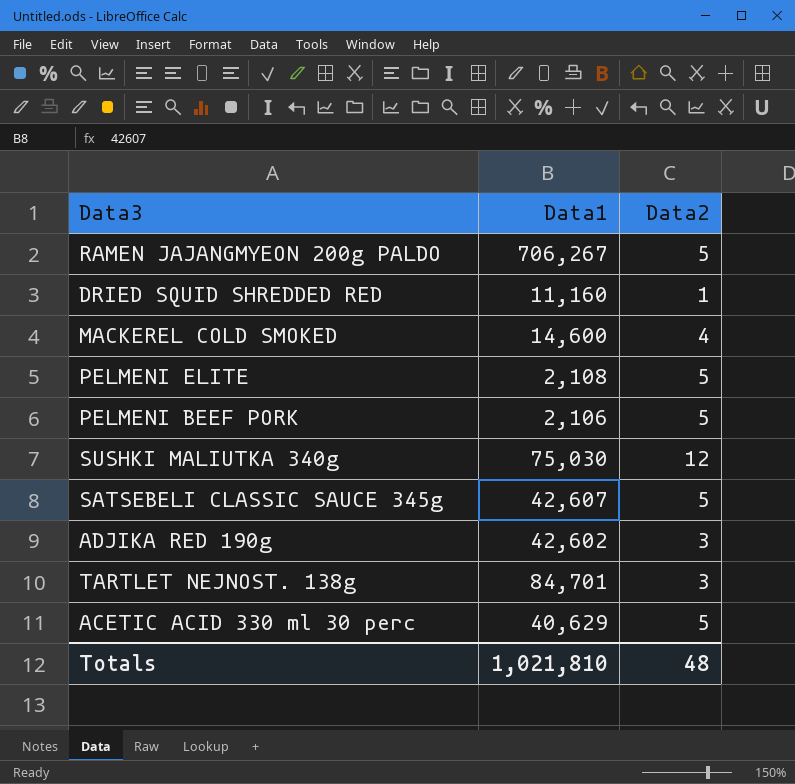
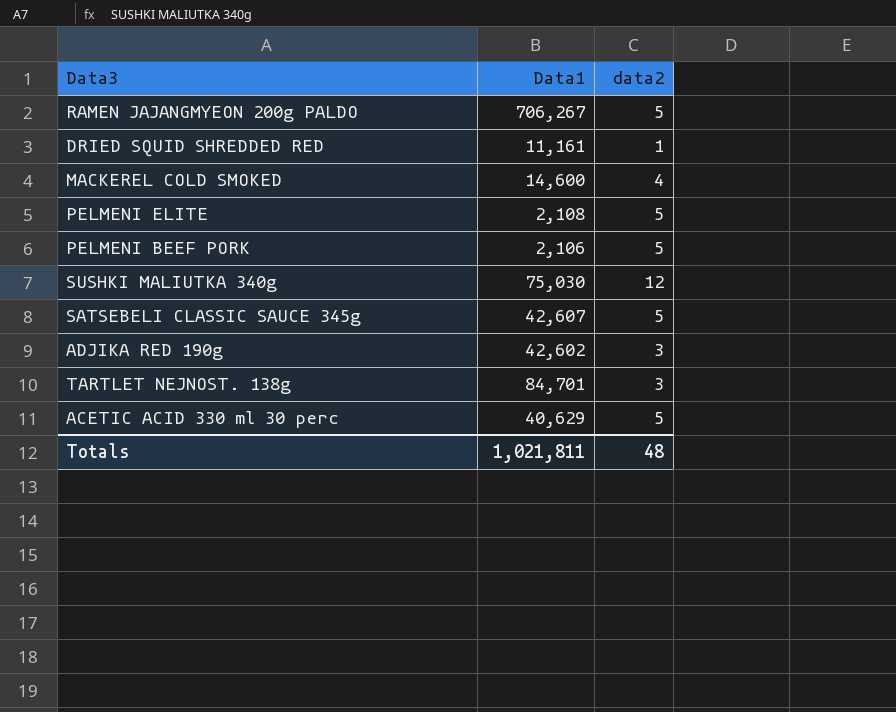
column name: Data2 -> data2
DRIED SQUID SHREDDED RED | Data1: 11,160 -> 11,161
Totals | Data1: 1,021,810 -> 1,021,811

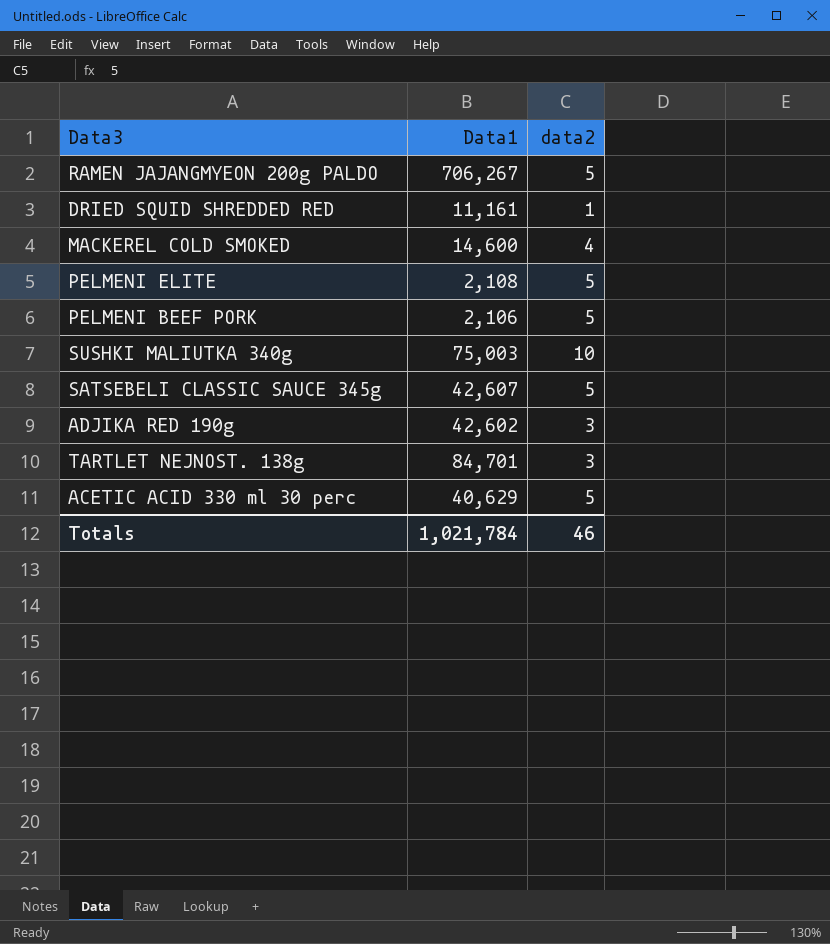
SUSHKI MALIUTKA 340g | Data1: 75,030 -> 75,003
SUSHKI MALIUTKA 340g | data2: 12 -> 10
Totals | Data1: 1,021,811 -> 1,021,784
Totals | data2: 48 -> 46

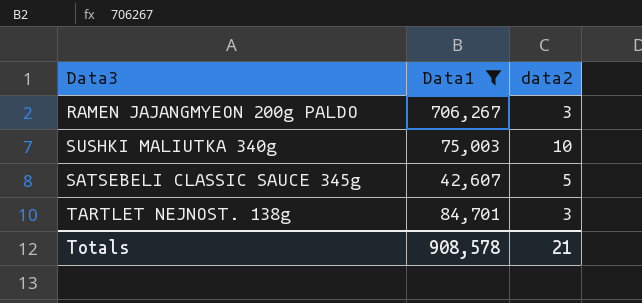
filter: none -> Data1 >= 42,607
RAMEN JAJANGMYEON 200g PALDO | data2: 5 -> 3
Totals | Data1: 1,021,784 -> 908,578
Totals | data2: 46 -> 21

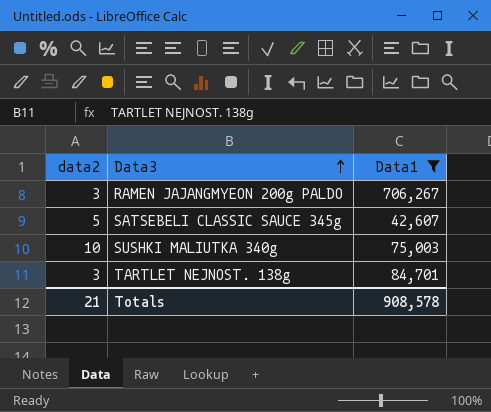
row order: none -> Data3 ascending
column data2 | position: 3 -> 1

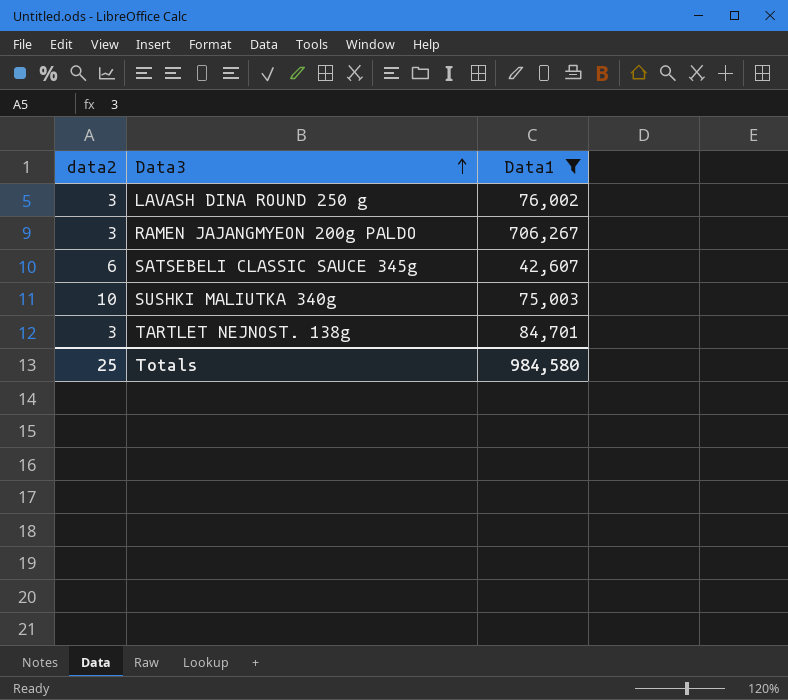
row LAVASH DINA ROUND 250 g: none -> 3 | 76,002
SATSEBELI CLASSIC SAUCE 345g | data2: 5 -> 6
Totals | data2: 21 -> 25
Totals | Data1: 908,578 -> 984,580

